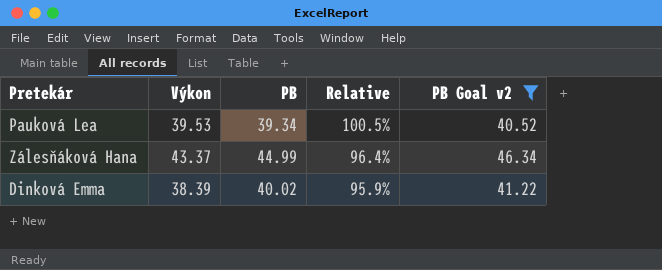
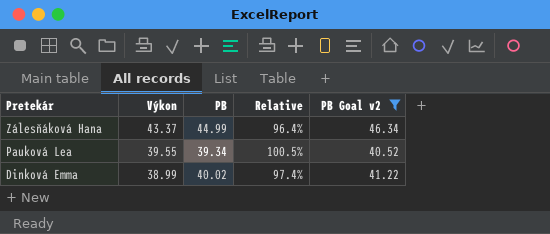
row order: Relative descending -> Pretekár descending
Pauková Lea | Výkon: 39.53 -> 39.55
Dinková Emma | Výkon: 38.39 -> 38.99
Dinková Emma | Relative: 95.9% -> 97.4%

